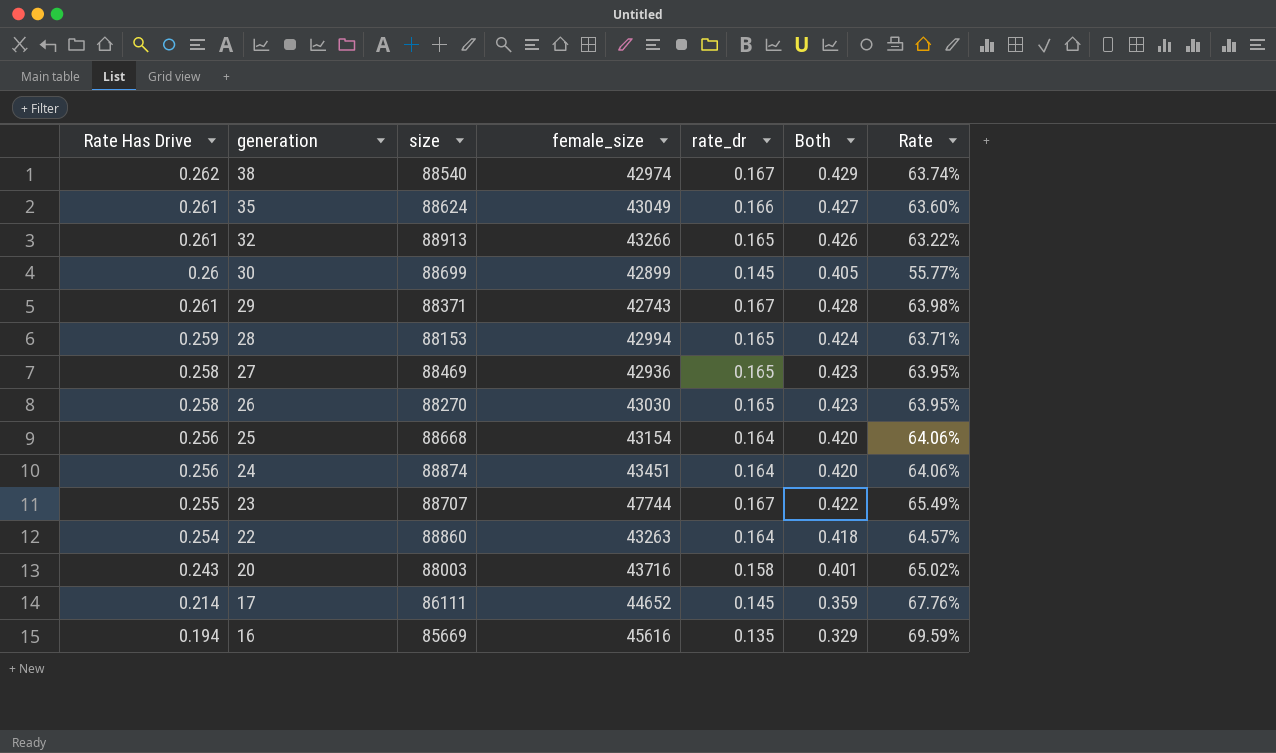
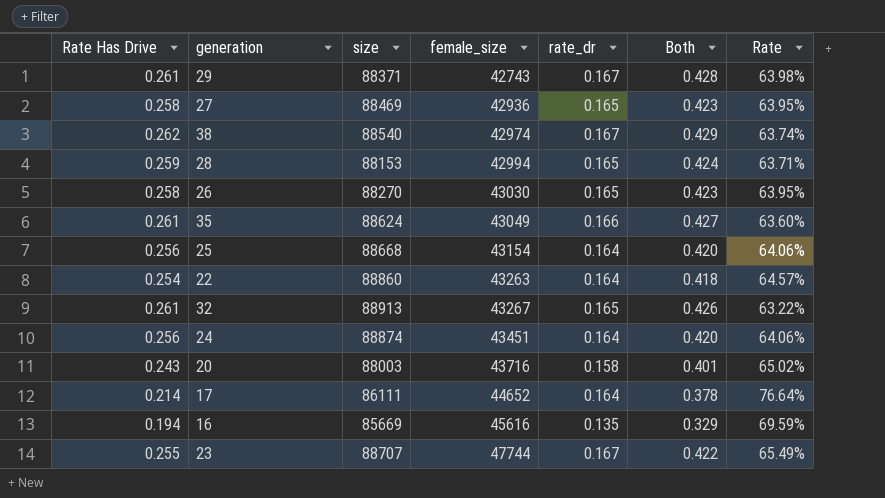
row order: generation descending -> female_size ascending
row 30: 0.26 | 88699 | 42899 | 0.145 | 0.405 | 55.77% -> none
32 | female_size: 43266 -> 43267
17 | rate_dr: 0.145 -> 0.164
17 | Both: 0.359 -> 0.378
17 | Rate: 67.76% -> 76.64%

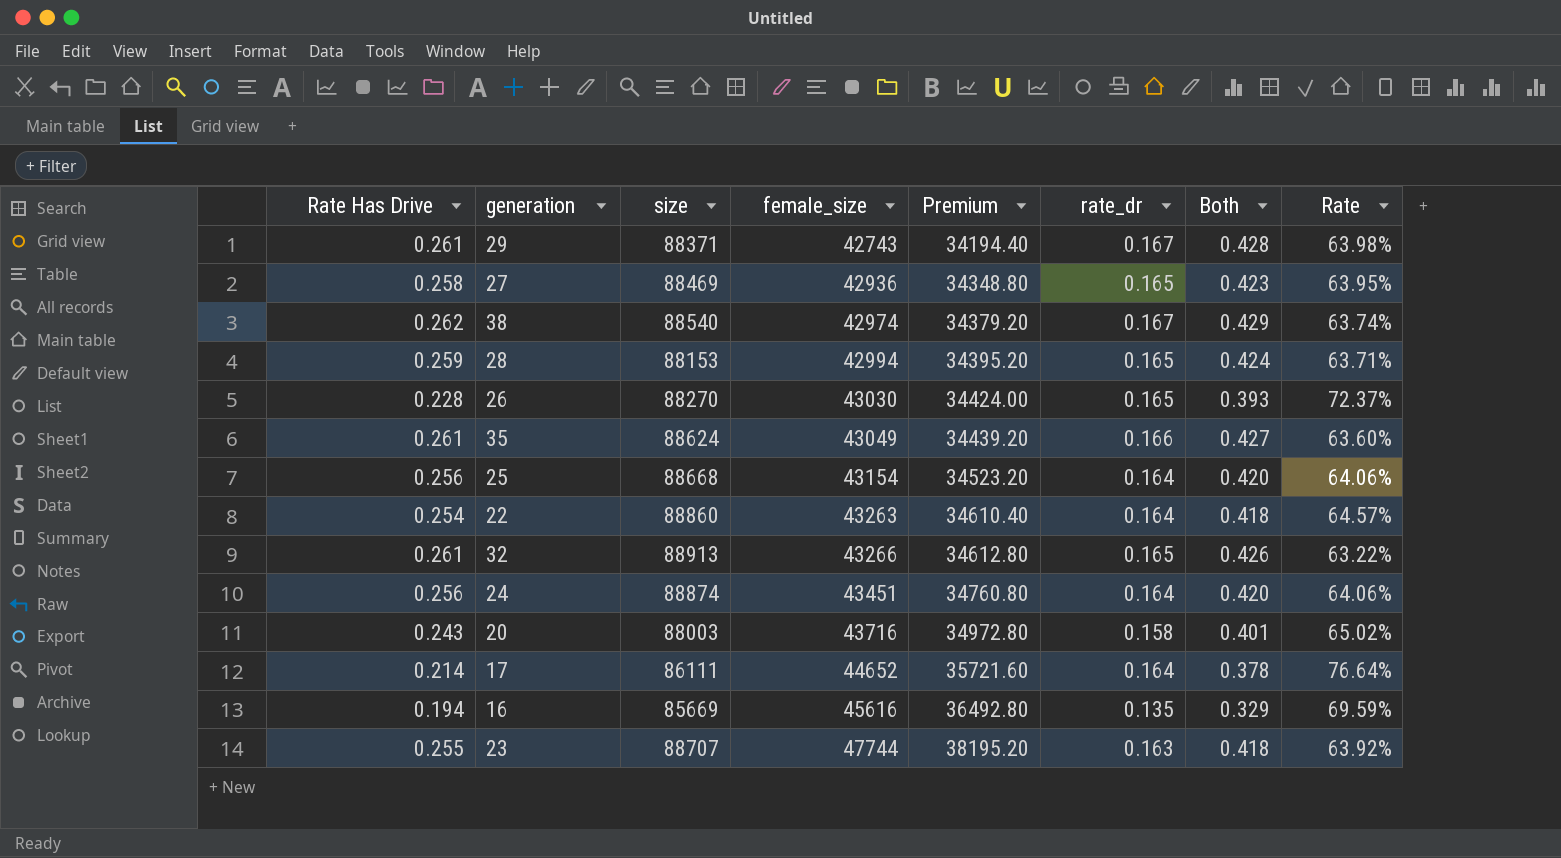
column Premium | formula: none -> [female_size] * 0.8
26 | Rate Has Drive: 0.258 -> 0.228
26 | Both: 0.423 -> 0.393
26 | Rate: 63.95% -> 72.37%
32 | female_size: 43267 -> 43266
23 | rate_dr: 0.167 -> 0.163
23 | Both: 0.422 -> 0.418
23 | Rate: 65.49% -> 63.92%

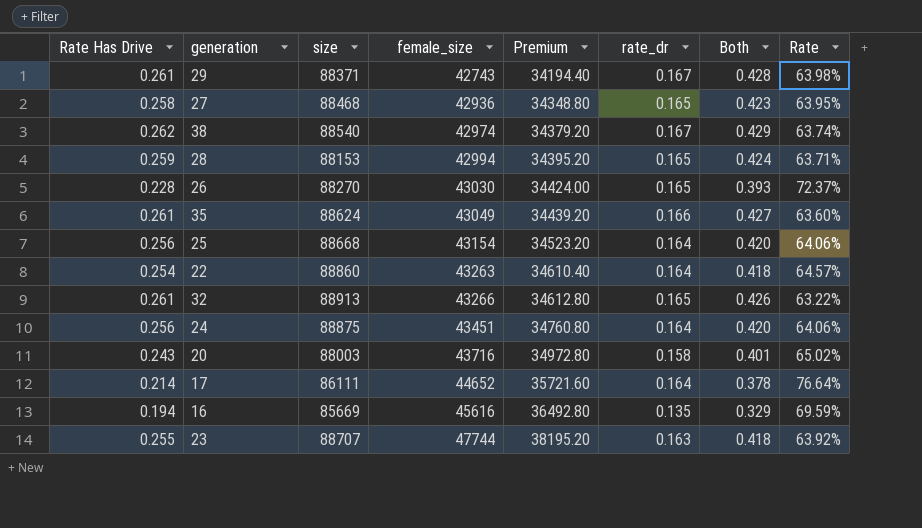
27 | size: 88469 -> 88468
24 | size: 88874 -> 88875

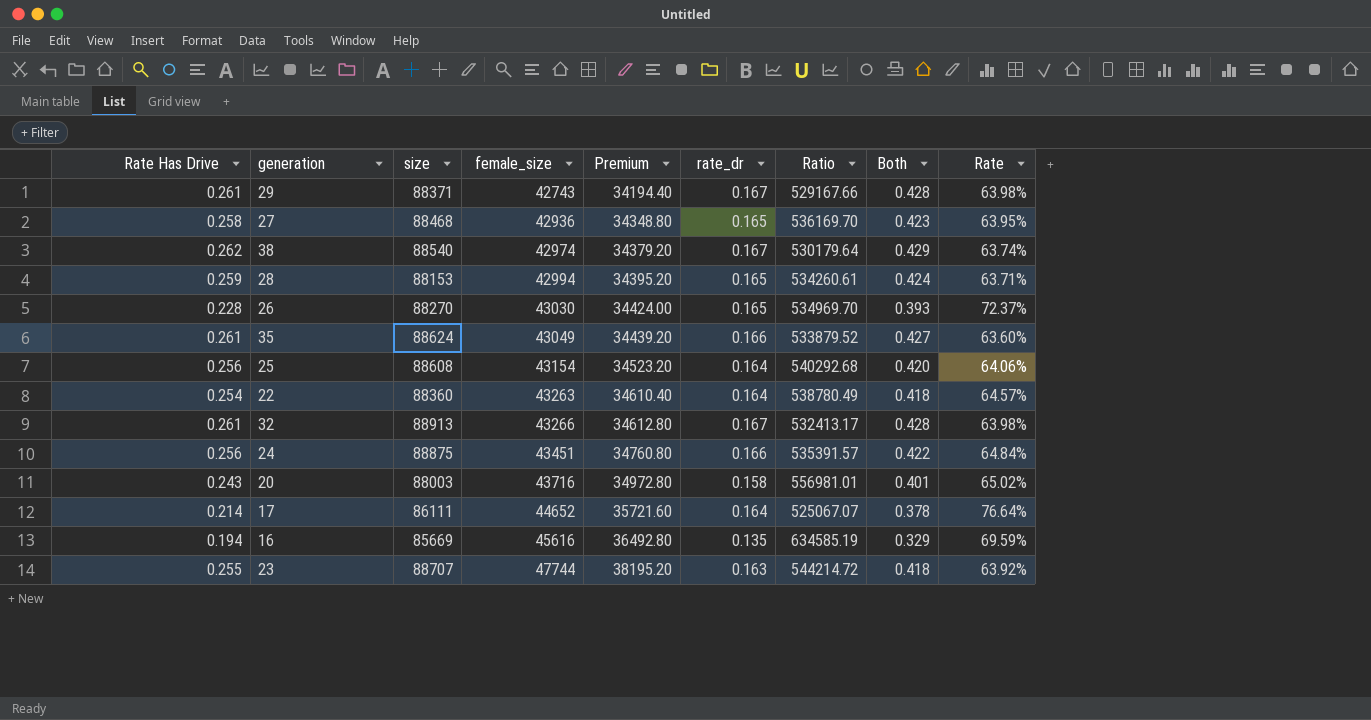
column Ratio | formula: none -> [size] / [rate_dr]
25 | size: 88668 -> 88608
22 | size: 88860 -> 88360
32 | rate_dr: 0.165 -> 0.167
32 | Both: 0.426 -> 0.428
32 | Rate: 63.22% -> 63.98%
24 | rate_dr: 0.164 -> 0.166
24 | Both: 0.420 -> 0.422
24 | Rate: 64.06% -> 64.84%

